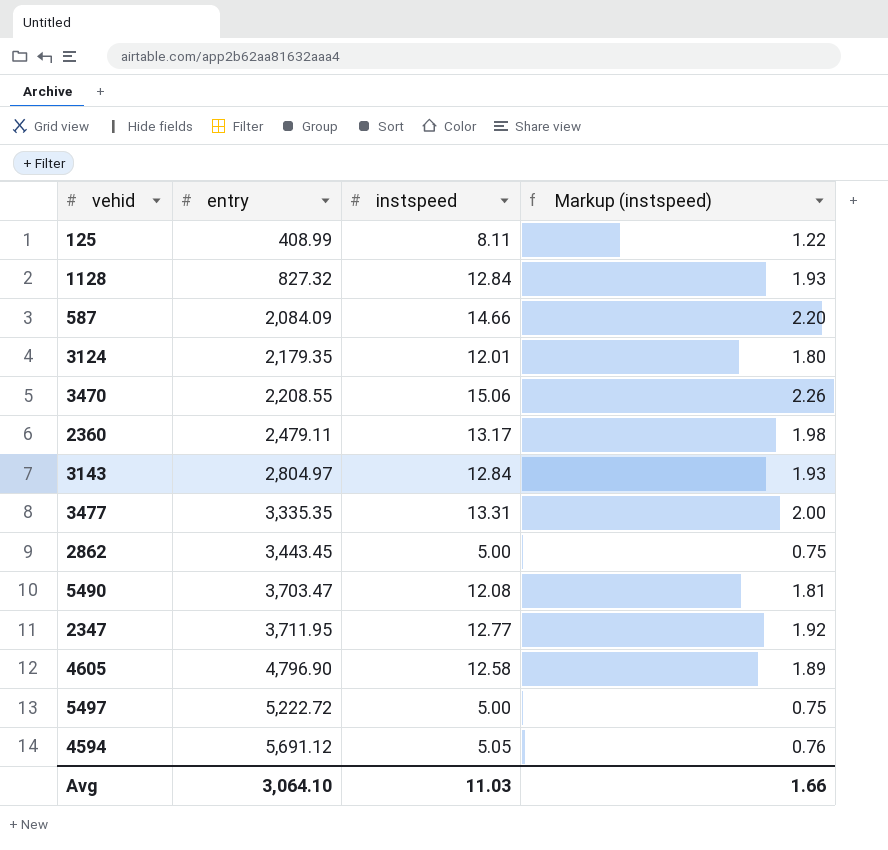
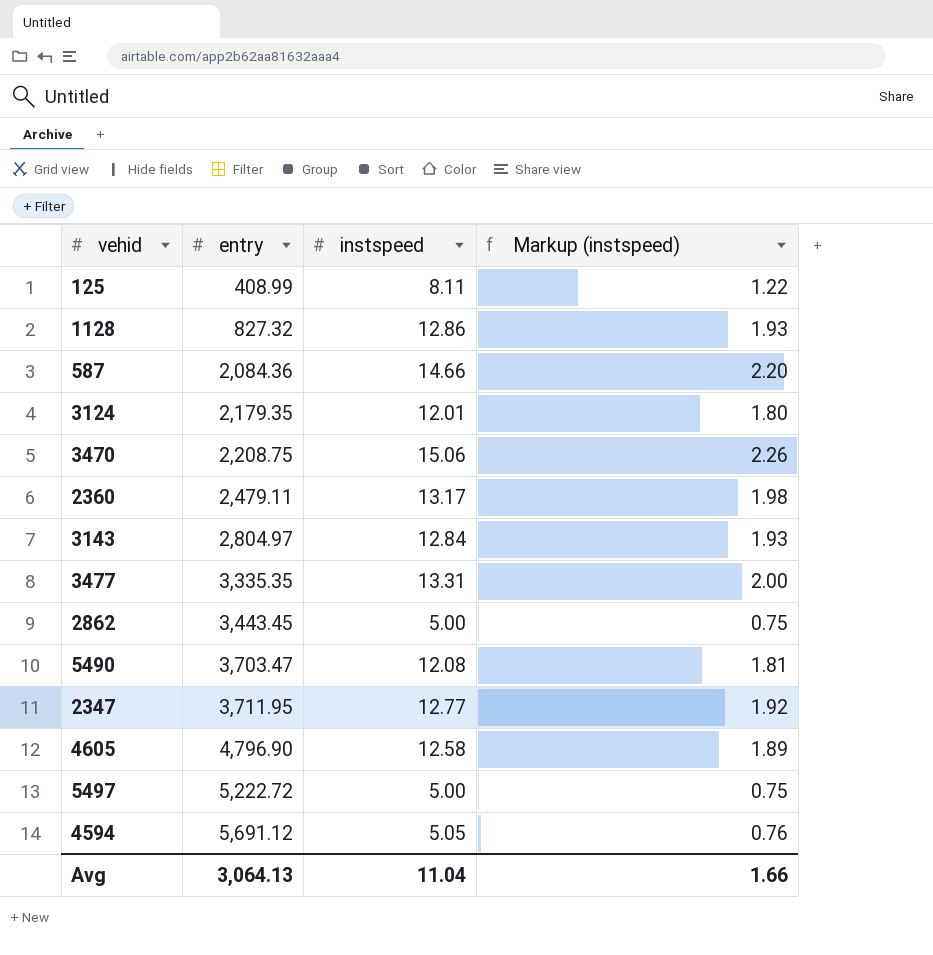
1128 | instspeed: 12.84 -> 12.86
587 | entry: 2,084.09 -> 2,084.36
3470 | entry: 2,208.55 -> 2,208.75
Avg | entry: 3,064.10 -> 3,064.13
Avg | instspeed: 11.03 -> 11.04

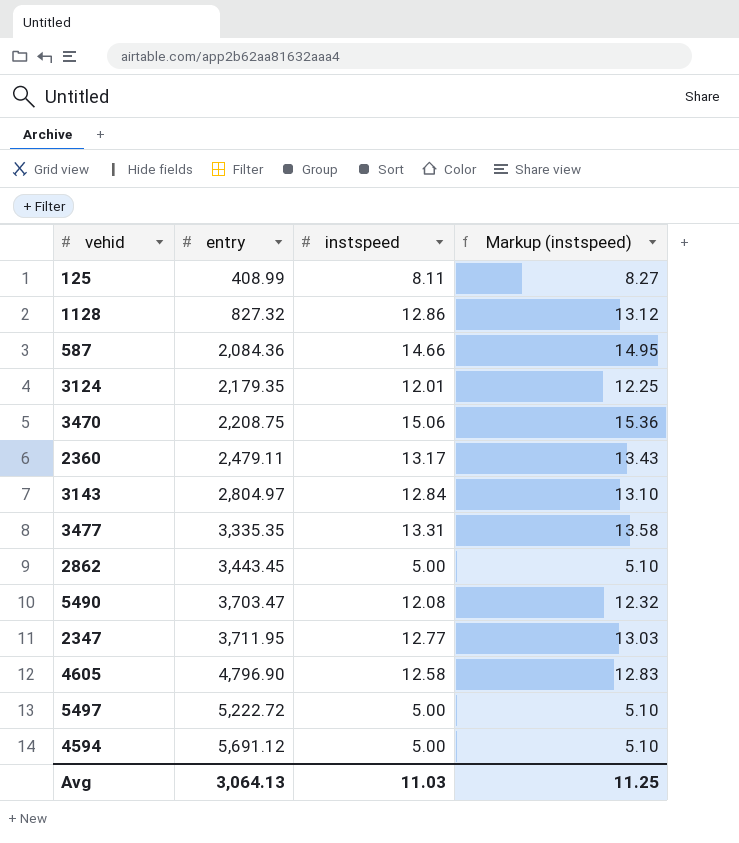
column Markup (instspeed) | formula: [instspeed] * 0.15 -> [instspeed] * 1.02
4594 | instspeed: 5.05 -> 5.00
Avg | instspeed: 11.04 -> 11.03
Avg | Markup (instspeed): 1.66 -> 11.25

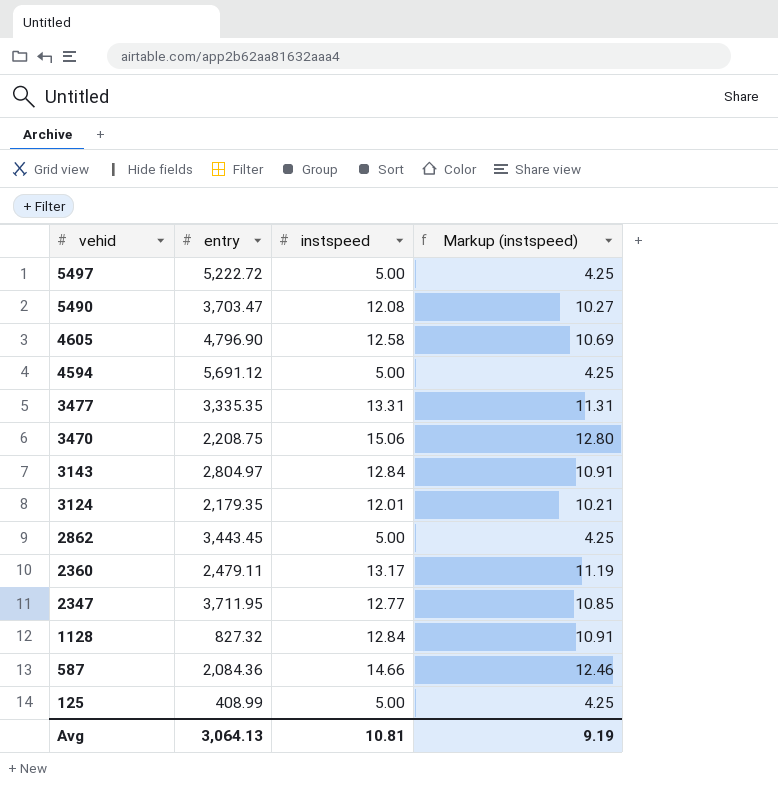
row order: entry ascending -> vehid descending
column Markup (instspeed) | formula: [instspeed] * 1.02 -> [instspeed] * 0.85
1128 | instspeed: 12.86 -> 12.84
125 | instspeed: 8.11 -> 5.00
Avg | instspeed: 11.03 -> 10.81
Avg | Markup (instspeed): 11.25 -> 9.19

